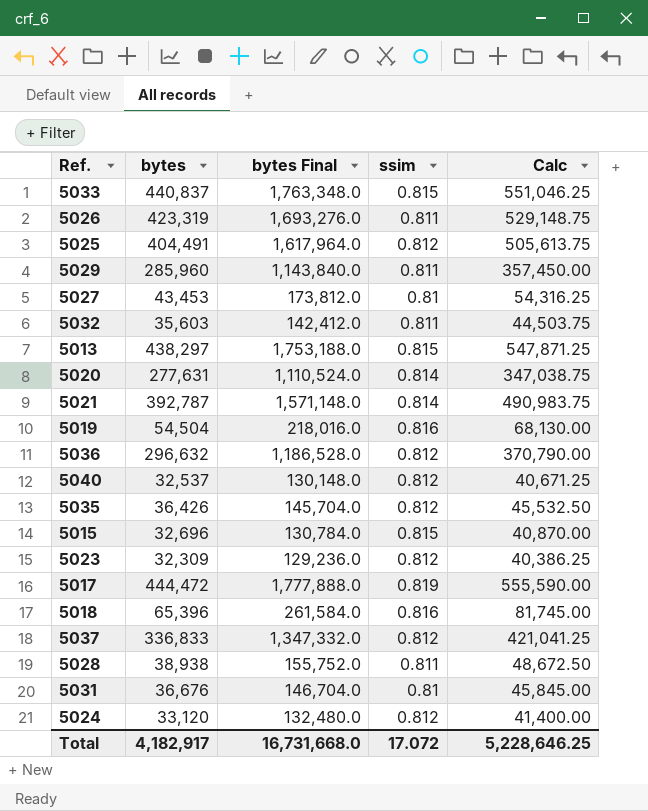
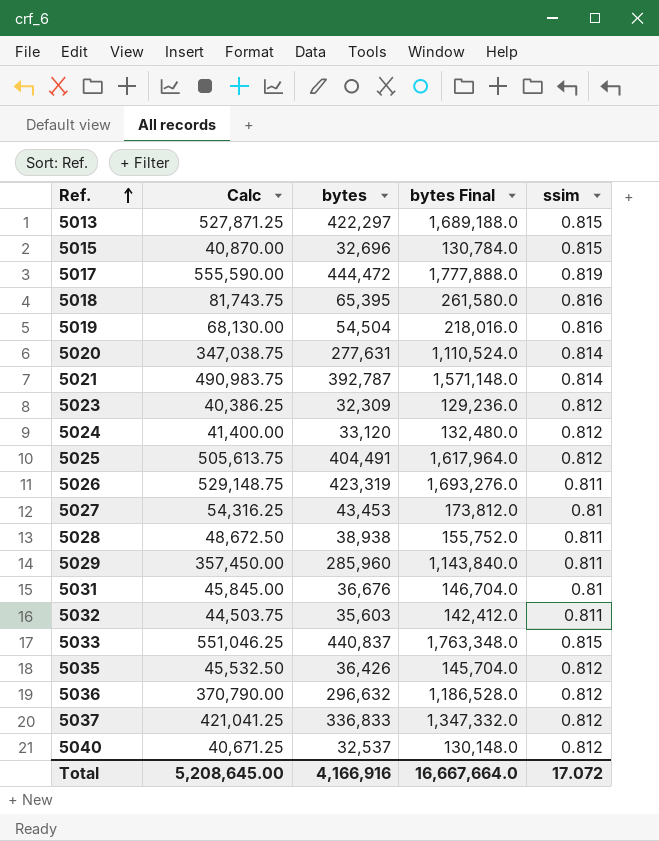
row order: none -> Ref. ascending
column Calc | position: 5 -> 2
5013 | Calc: 547,871.25 -> 527,871.25
5013 | bytes: 438,297 -> 422,297
5013 | bytes Final: 1,753,188.0 -> 1,689,188.0
5018 | Calc: 81,745.00 -> 81,743.75
5018 | bytes: 65,396 -> 65,395
5018 | bytes Final: 261,584.0 -> 261,580.0
Total | Calc: 5,228,646.25 -> 5,208,645.00
Total | bytes: 4,182,917 -> 4,166,916
Total | bytes Final: 16,731,668.0 -> 16,667,664.0

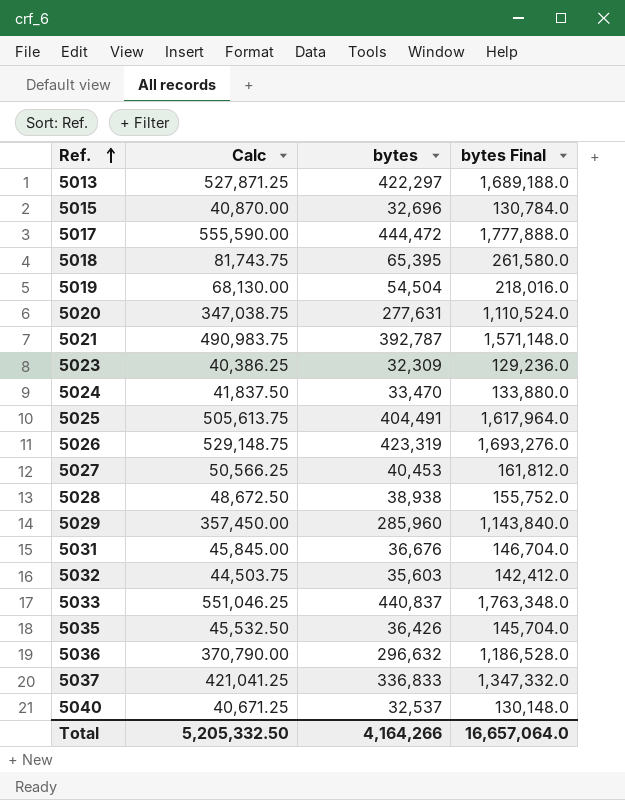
column ssim | position: 5 -> none
5024 | Calc: 41,400.00 -> 41,837.50
5024 | bytes: 33,120 -> 33,470
5024 | bytes Final: 132,480.0 -> 133,880.0
5027 | Calc: 54,316.25 -> 50,566.25
5027 | bytes: 43,453 -> 40,453
5027 | bytes Final: 173,812.0 -> 161,812.0
Total | Calc: 5,208,645.00 -> 5,205,332.50
Total | bytes: 4,166,916 -> 4,164,266
Total | bytes Final: 16,667,664.0 -> 16,657,064.0

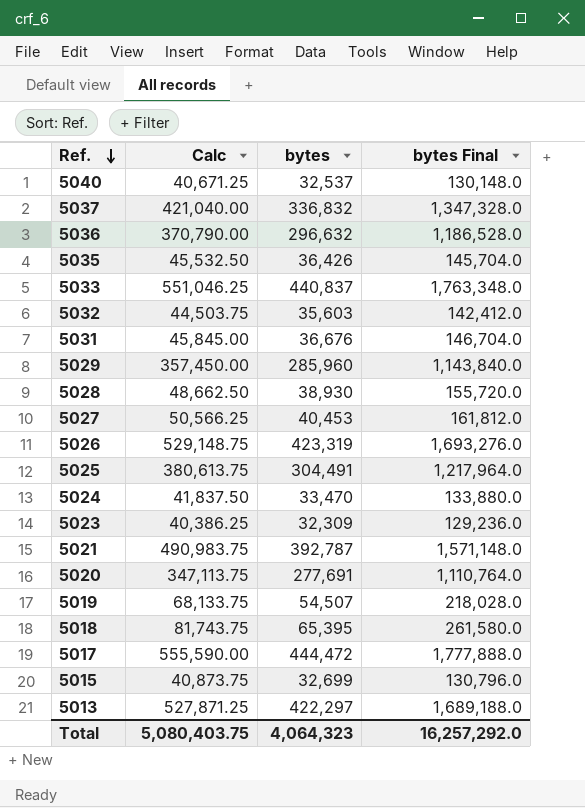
row order: Ref. ascending -> Ref. descending
5037 | Calc: 421,041.25 -> 421,040.00
5037 | bytes: 336,833 -> 336,832
5037 | bytes Final: 1,347,332.0 -> 1,347,328.0
5028 | Calc: 48,672.50 -> 48,662.50
5028 | bytes: 38,938 -> 38,930
5028 | bytes Final: 155,752.0 -> 155,720.0
5025 | Calc: 505,613.75 -> 380,613.75
5025 | bytes: 404,491 -> 304,491
5025 | bytes Final: 1,617,964.0 -> 1,217,964.0
5020 | Calc: 347,038.75 -> 347,113.75
5020 | bytes: 277,631 -> 277,691
5020 | bytes Final: 1,110,524.0 -> 1,110,764.0
5019 | Calc: 68,130.00 -> 68,133.75
5019 | bytes: 54,504 -> 54,507
5019 | bytes Final: 218,016.0 -> 218,028.0
5015 | Calc: 40,870.00 -> 40,873.75
5015 | bytes: 32,696 -> 32,699
5015 | bytes Final: 130,784.0 -> 130,796.0
Total | Calc: 5,205,332.50 -> 5,080,403.75
Total | bytes: 4,164,266 -> 4,064,323
Total | bytes Final: 16,657,064.0 -> 16,257,292.0

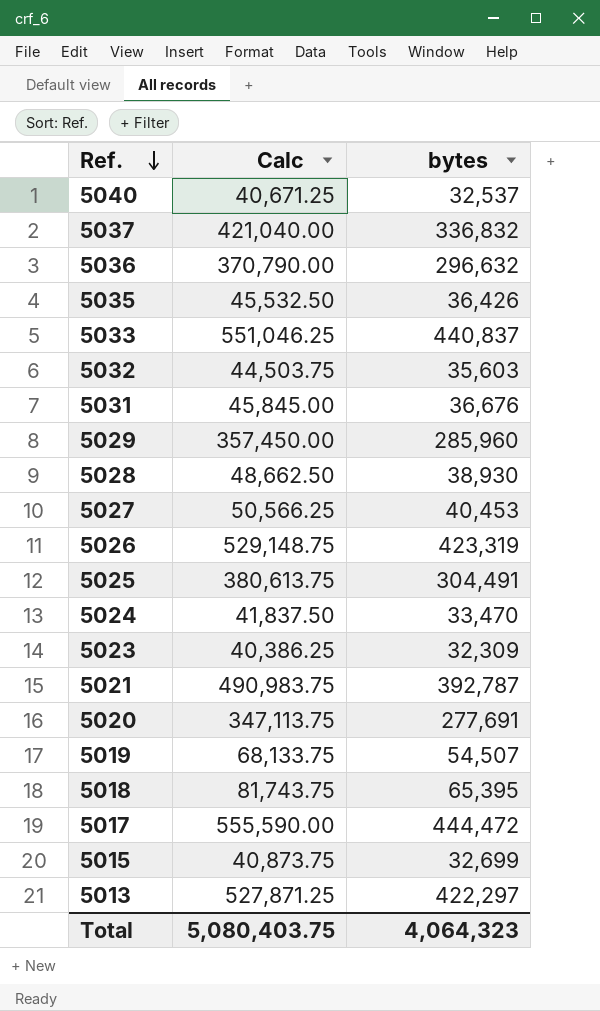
column bytes Final | formula: [bytes] * 4 -> none

